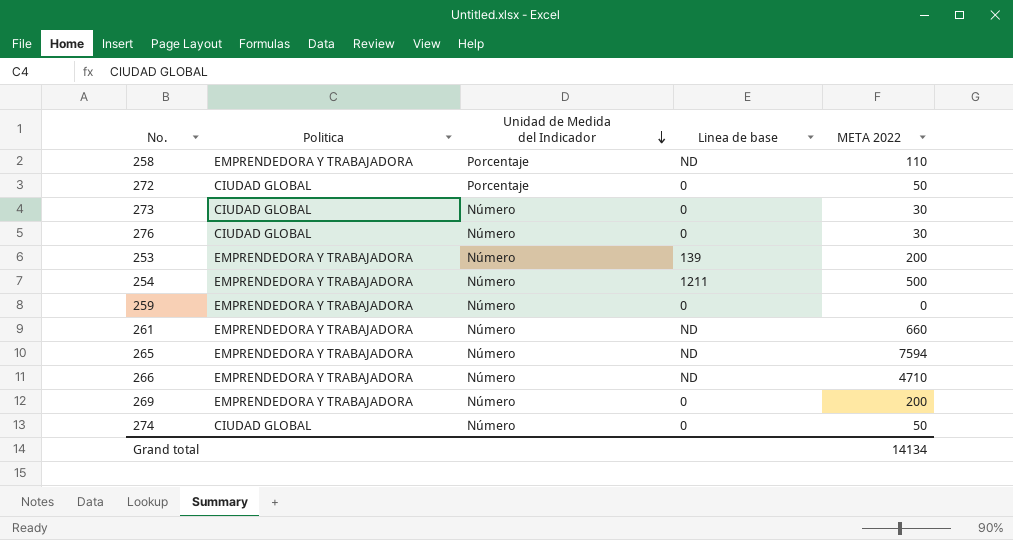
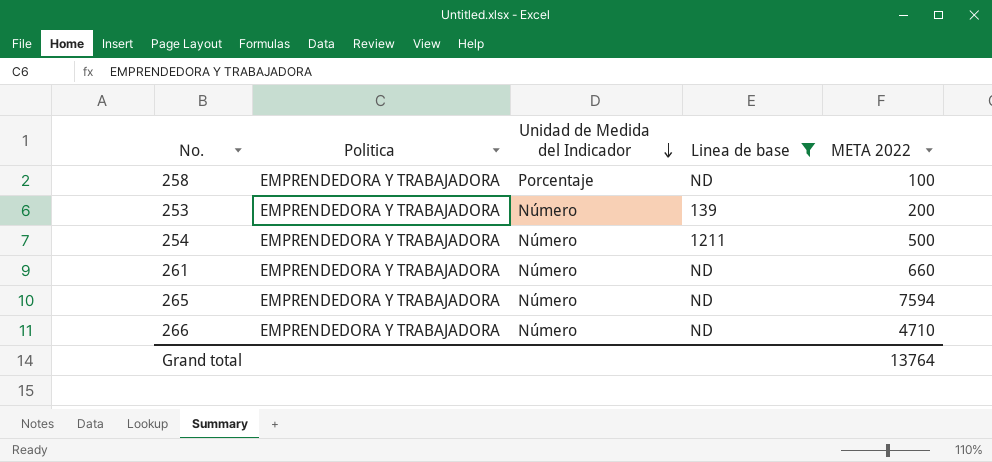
filter: none -> Linea de base != 0
258 | META 2022: 110 -> 100
Grand total | META 2022: 14134 -> 13764

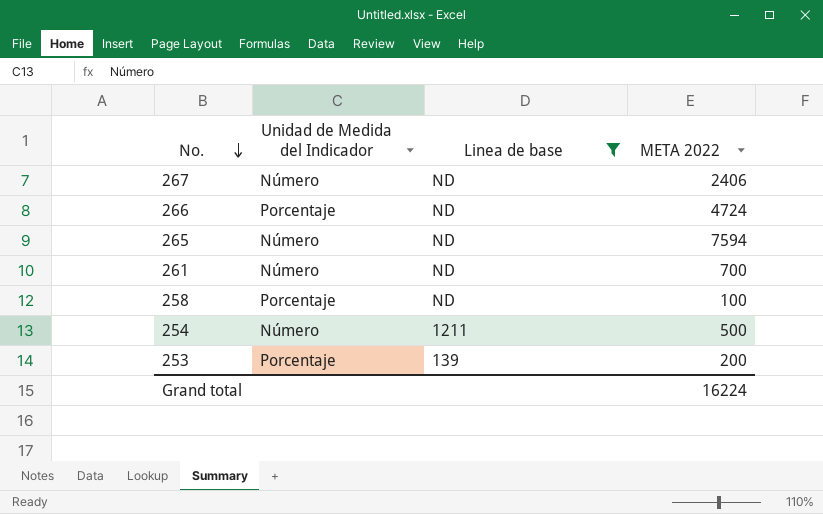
row order: Unidad de Medida del Indicador descending -> No. descending
column Politica | position: 2 -> none
row 267: none -> Número | ND | 2406
266 | Unidad de Medida del Indicador: Número -> Porcentaje
266 | META 2022: 4710 -> 4724
261 | META 2022: 660 -> 700
253 | Unidad de Medida del Indicador: Número -> Porcentaje
Grand total | META 2022: 13764 -> 16224

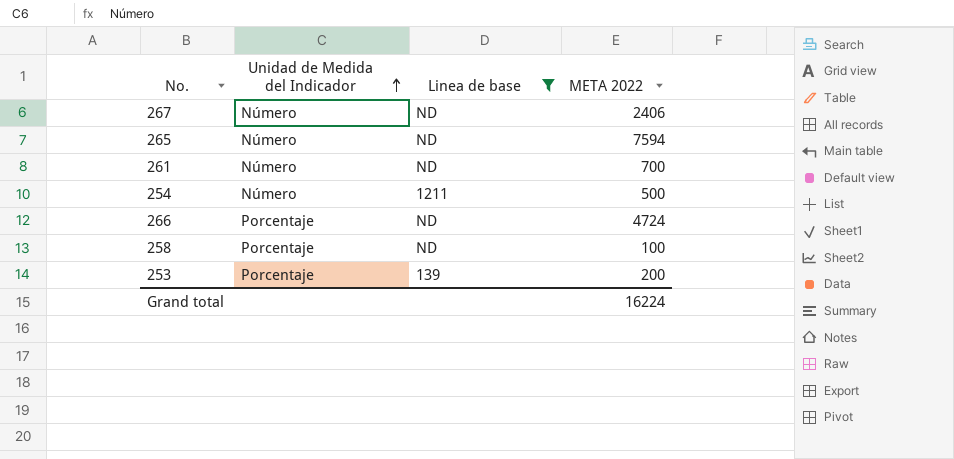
row order: No. descending -> Unidad de Medida del Indicador ascending

